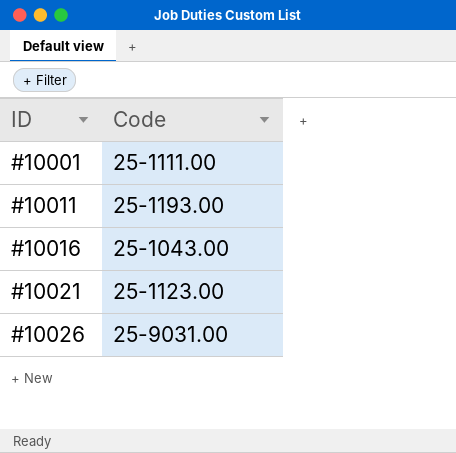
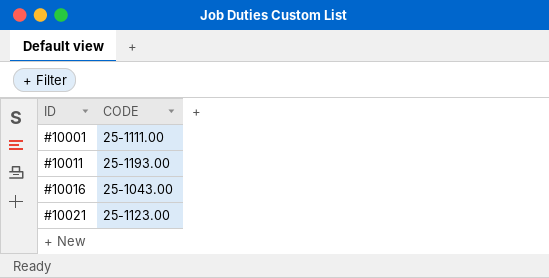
column name: Code -> CODE
row #10026: 25-9031.00 -> none

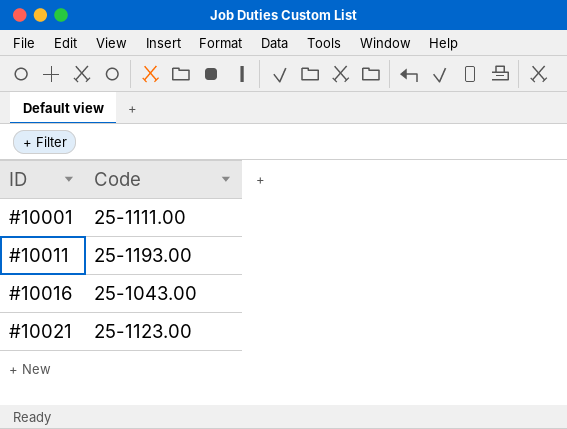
column name: CODE -> Code

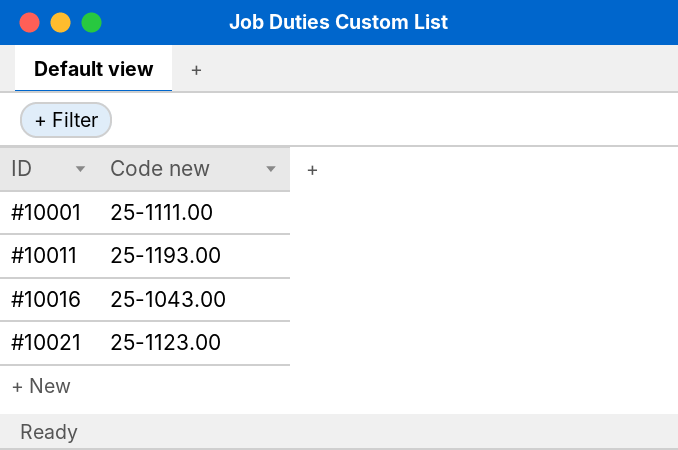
column name: Code -> Code new

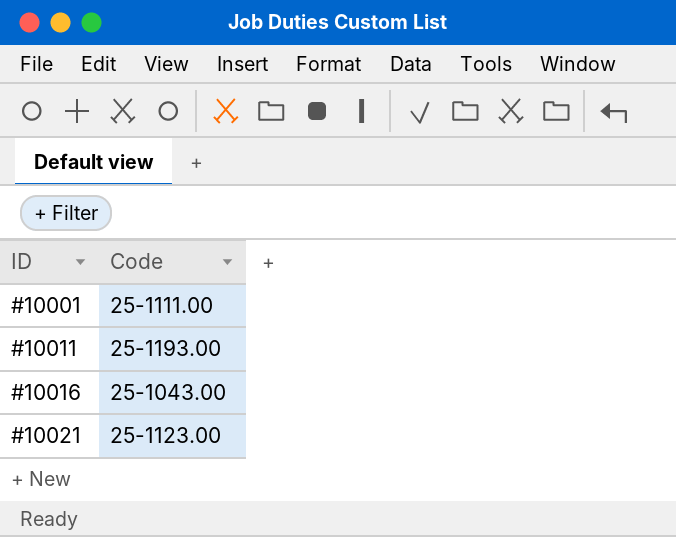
column name: Code new -> Code

